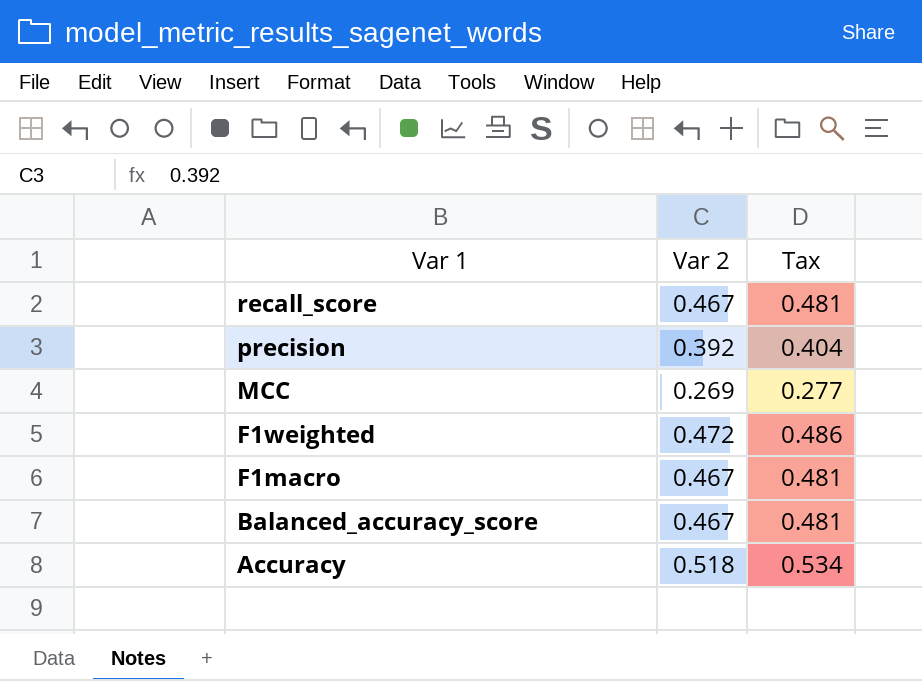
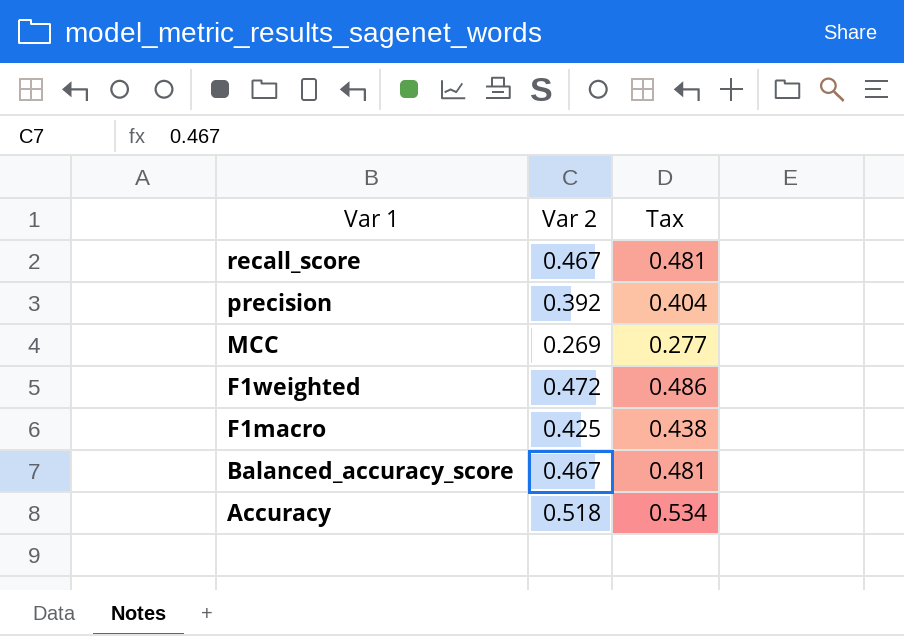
F1macro | Var 2: 0.467 -> 0.425
F1macro | Tax: 0.481 -> 0.438

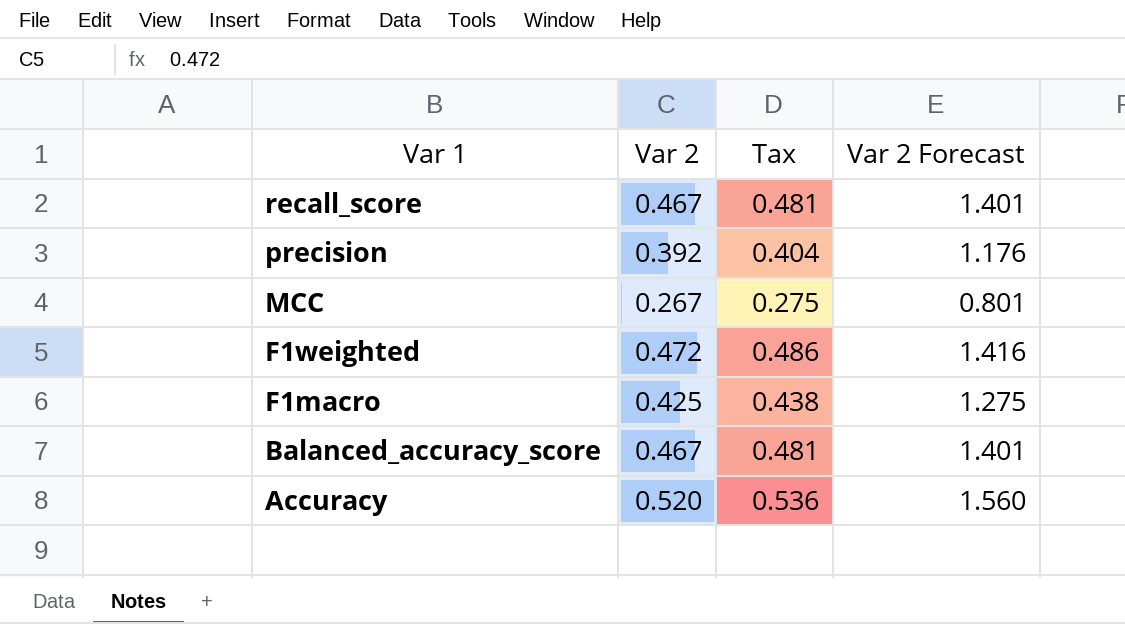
column Var 2 Forecast | formula: none -> [Var 2] * 3
MCC | Var 2: 0.269 -> 0.267
MCC | Tax: 0.277 -> 0.275
Accuracy | Var 2: 0.518 -> 0.520
Accuracy | Tax: 0.534 -> 0.536

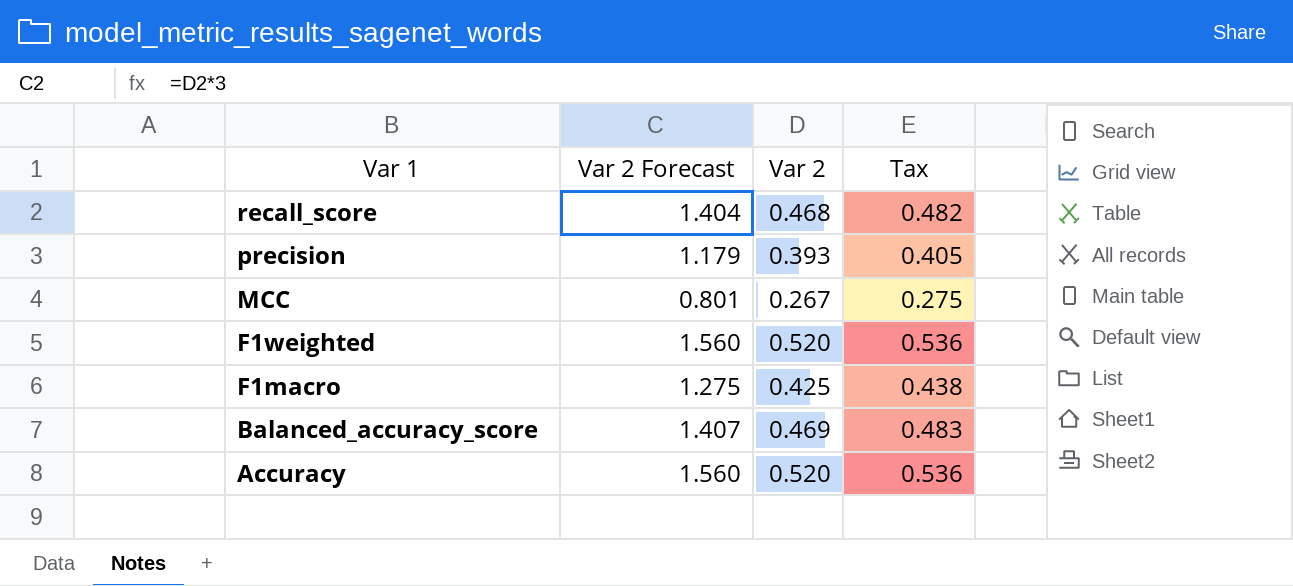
column Var 2 Forecast | position: 4 -> 2
recall_score | Var 2 Forecast: 1.401 -> 1.404
recall_score | Var 2: 0.467 -> 0.468
recall_score | Tax: 0.481 -> 0.482
precision | Var 2 Forecast: 1.176 -> 1.179
precision | Var 2: 0.392 -> 0.393
precision | Tax: 0.404 -> 0.405
F1weighted | Var 2 Forecast: 1.416 -> 1.560
F1weighted | Var 2: 0.472 -> 0.520
F1weighted | Tax: 0.486 -> 0.536
Balanced_accuracy_score | Var 2 Forecast: 1.401 -> 1.407
Balanced_accuracy_score | Var 2: 0.467 -> 0.469
Balanced_accuracy_score | Tax: 0.481 -> 0.483

